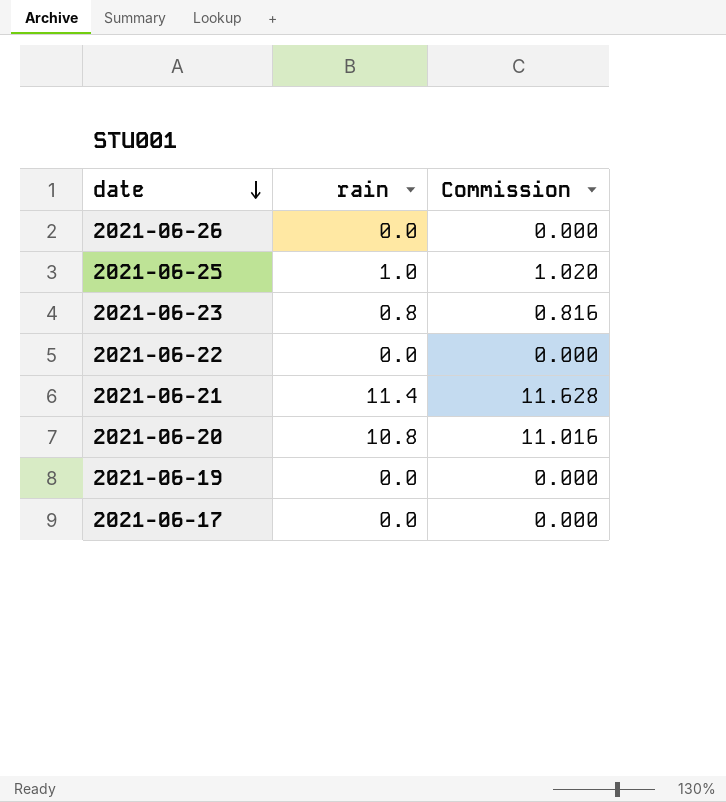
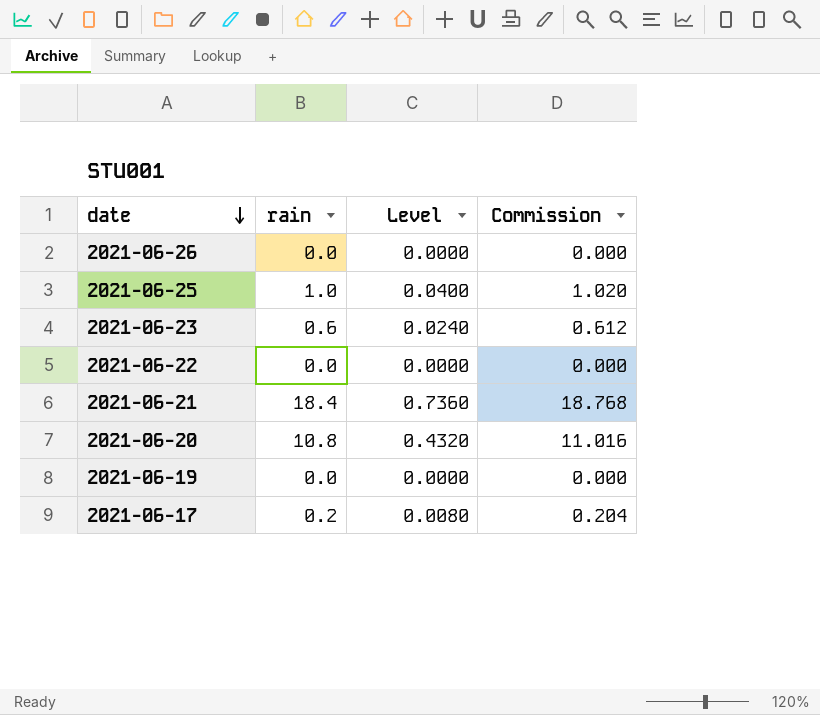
column Level | formula: none -> [rain] * 0.04
2021-06-23 | rain: 0.8 -> 0.6
2021-06-23 | Commission: 0.816 -> 0.612
2021-06-21 | rain: 11.4 -> 18.4
2021-06-21 | Commission: 11.628 -> 18.768
2021-06-17 | rain: 0.0 -> 0.2
2021-06-17 | Commission: 0.000 -> 0.204

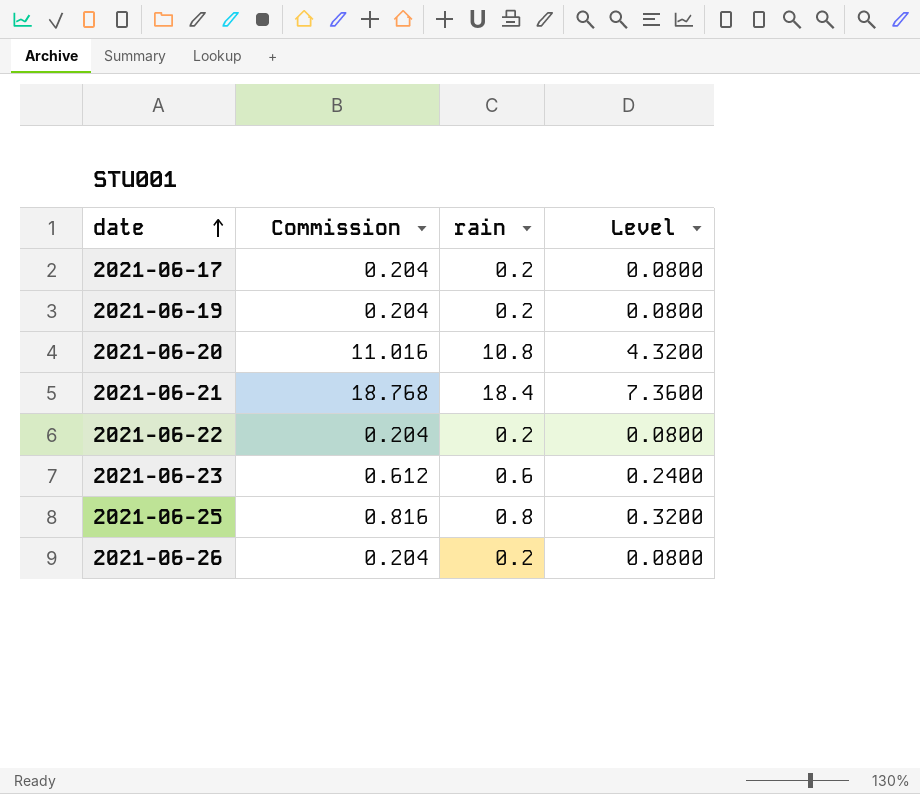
row order: date descending -> date ascending
column Commission | position: 4 -> 2
column Level | formula: [rain] * 0.04 -> [rain] * 0.4
2021-06-19 | Commission: 0.000 -> 0.204
2021-06-19 | rain: 0.0 -> 0.2
2021-06-22 | Commission: 0.000 -> 0.204
2021-06-22 | rain: 0.0 -> 0.2
2021-06-25 | Commission: 1.020 -> 0.816
2021-06-25 | rain: 1.0 -> 0.8
2021-06-26 | Commission: 0.000 -> 0.204
2021-06-26 | rain: 0.0 -> 0.2

